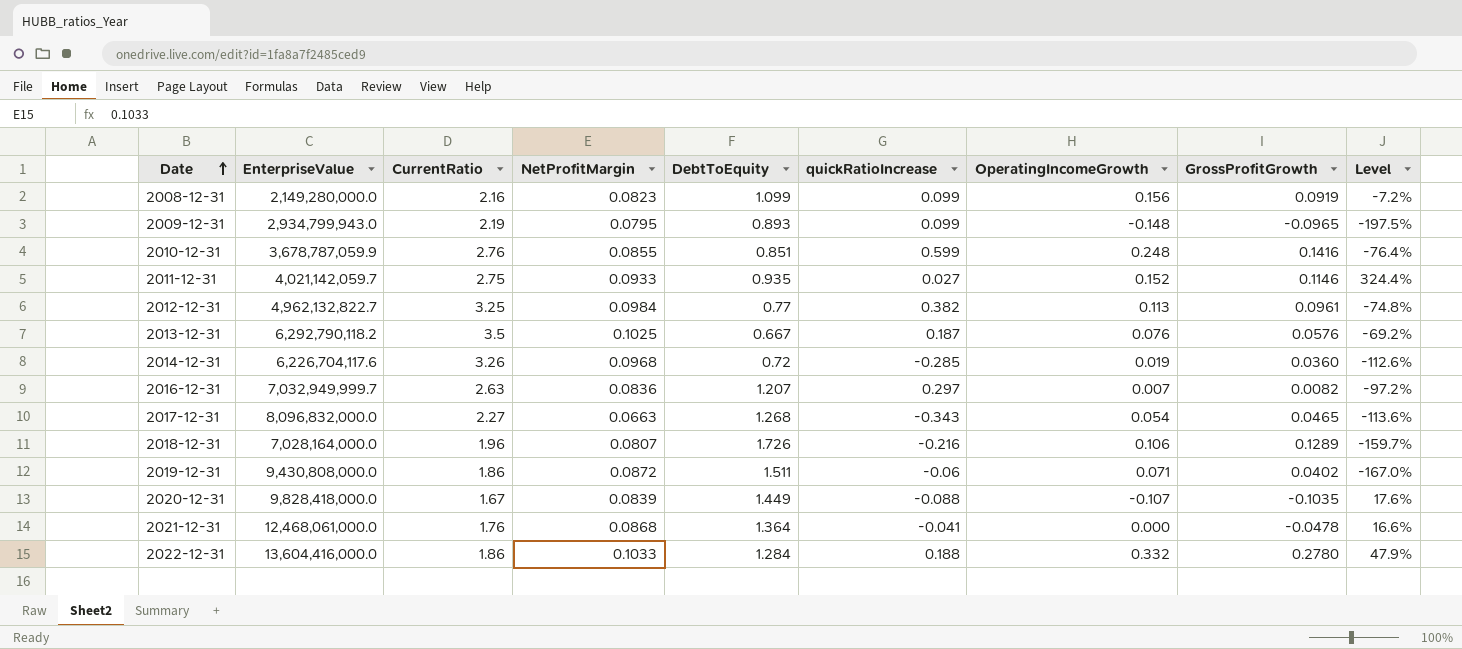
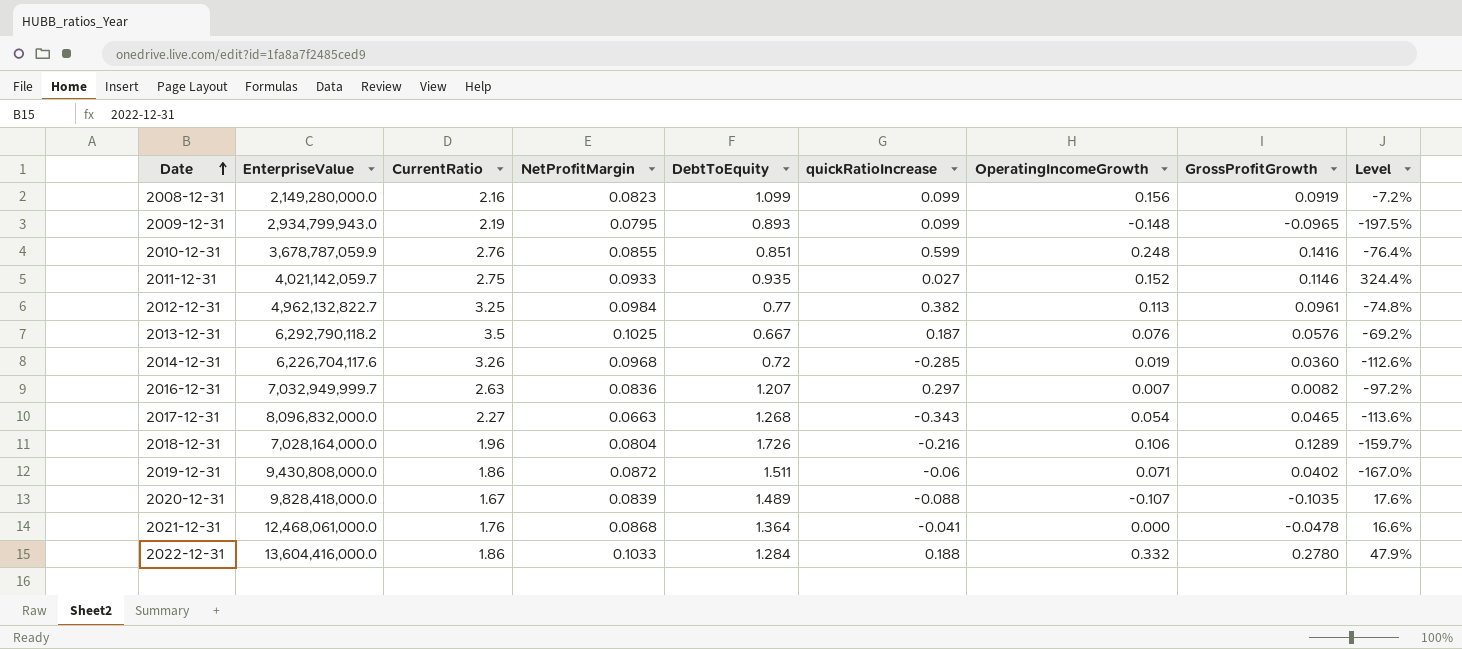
2018-12-31 | NetProfitMargin: 0.0807 -> 0.0804
2020-12-31 | DebtToEquity: 1.449 -> 1.489

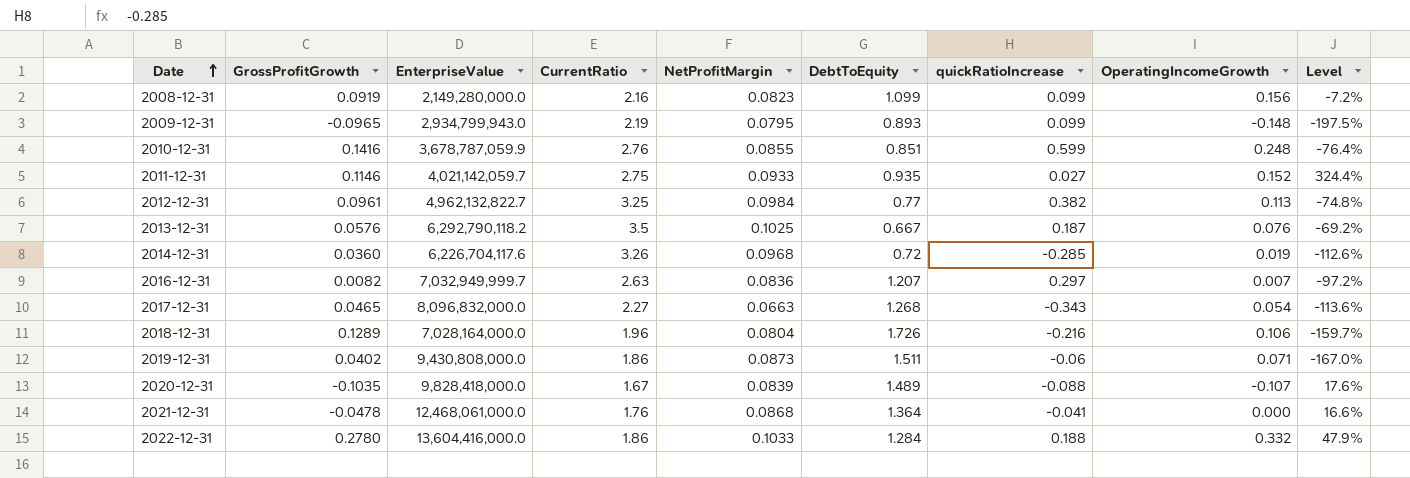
column GrossProfitGrowth | position: 8 -> 2
2019-12-31 | NetProfitMargin: 0.0872 -> 0.0873

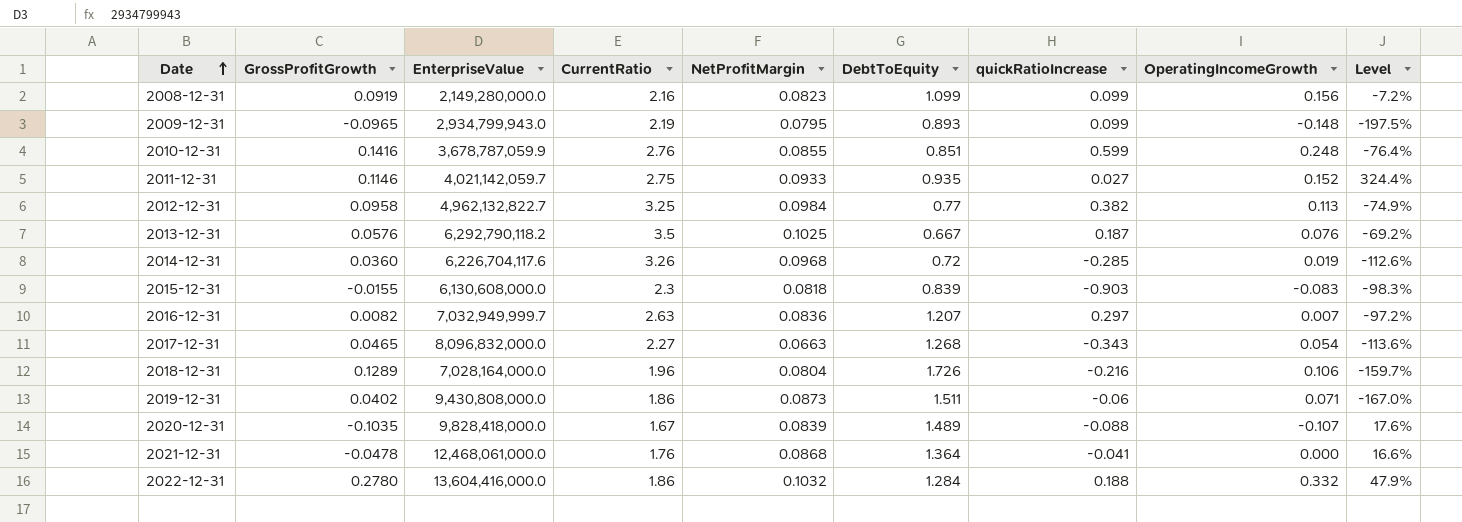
2012-12-31 | GrossProfitGrowth: 0.0961 -> 0.0958
2012-12-31 | Level: -74.8% -> -74.9%
row 2015-12-31: none -> -0.0155 | 6,130,608,000.0 | 2.3 | 0.0818 | 0.839 | -0.903 | -0.083 | -98.3%
2022-12-31 | NetProfitMargin: 0.1033 -> 0.1032

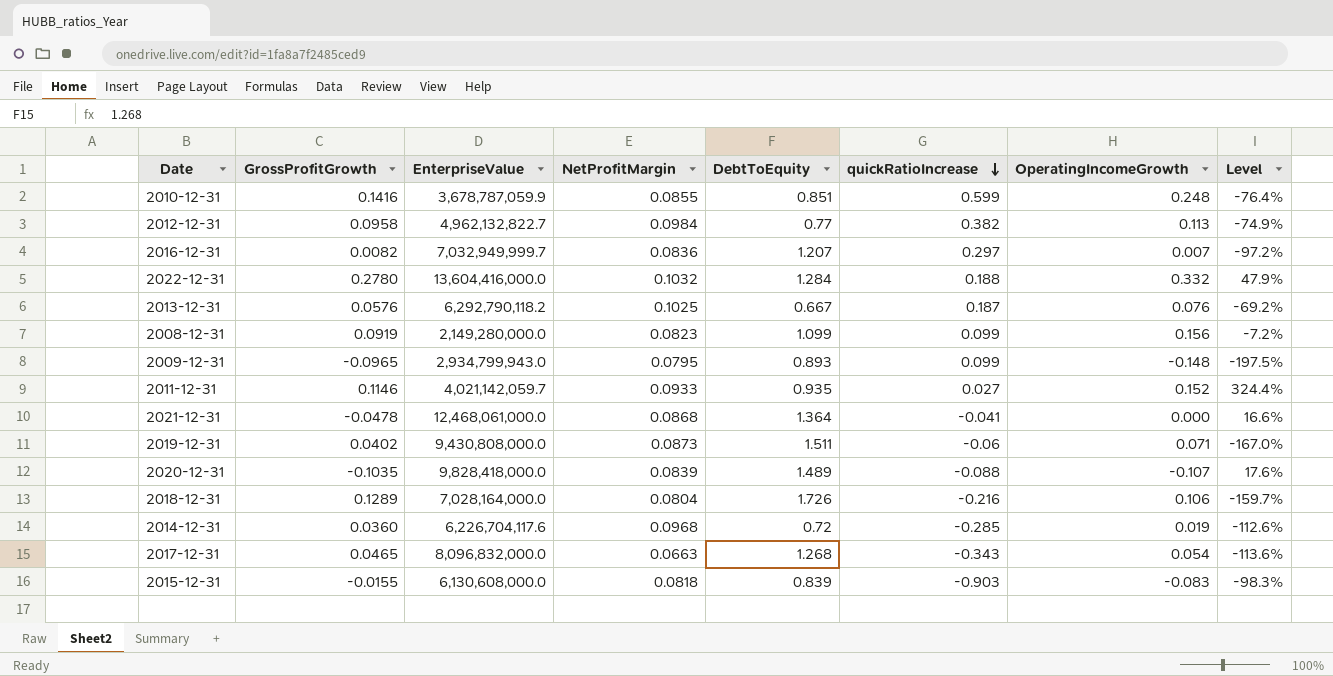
row order: Date ascending -> quickRatioIncrease descending
column CurrentRatio | position: 4 -> none

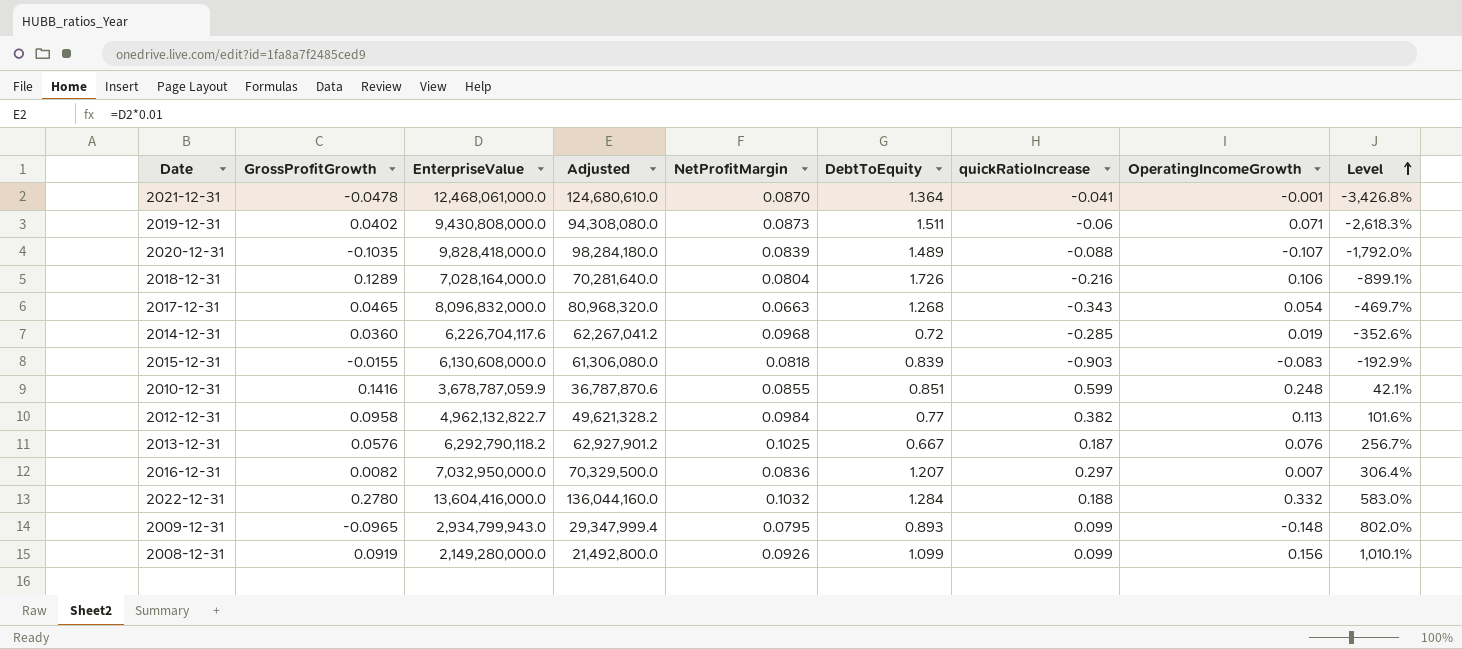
row order: quickRatioIncrease descending -> Level ascending
column Adjusted | formula: none -> [EnterpriseValue] * 0.01
column Level | formula: ([GrossProfitGrowth] - [quickRatioIncrease]) / [quickRatioIncrease] -> ([DebtToEquity] - [quickRatioIncrease]) / [quickRatioIncrease]
row 2011-12-31: 0.1146 | 4,021,142,059.7 | 0.0933 | 0.935 | 0.027 | 0.152 | 324.4% -> none
2021-12-31 | NetProfitMargin: 0.0868 -> 0.0870
2021-12-31 | OperatingIncomeGrowth: 0.000 -> -0.001
2016-12-31 | EnterpriseValue: 7,032,949,999.7 -> 7,032,950,000.0
2008-12-31 | NetProfitMargin: 0.0823 -> 0.0926

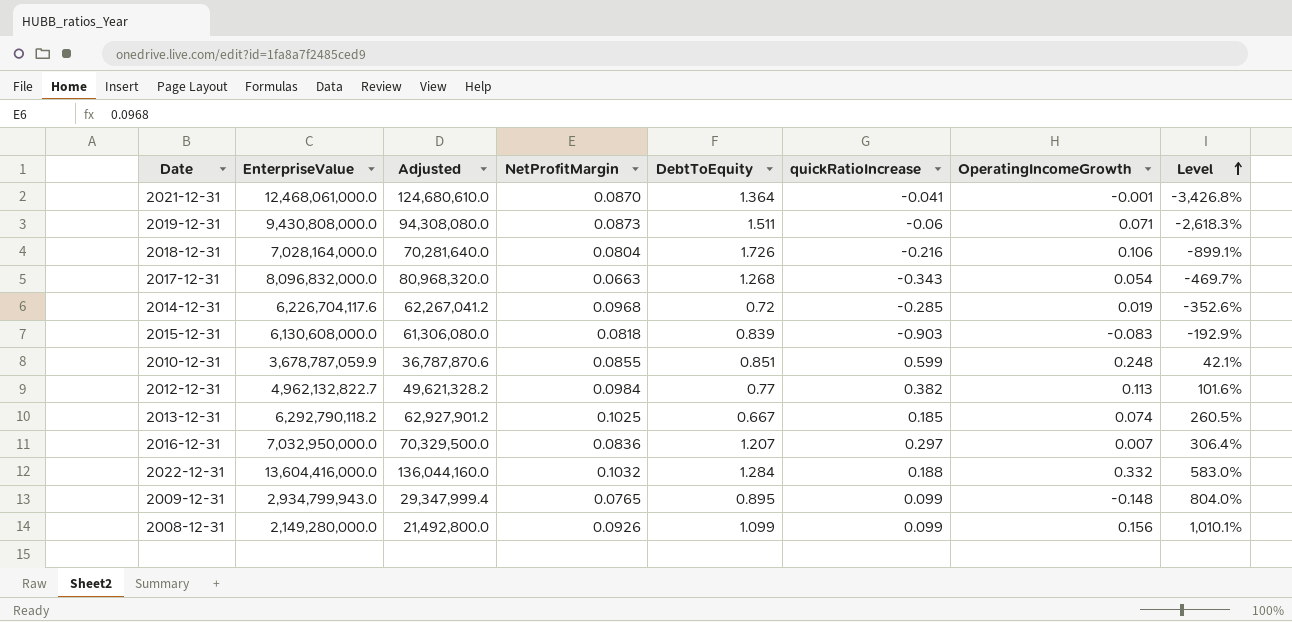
column GrossProfitGrowth | position: 2 -> none
row 2020-12-31: -0.1035 | 9,828,418,000.0 | 98,284,180.0 | 0.0839 | 1.489 | -0.088 | -0.107 | -1,792.0% -> none
2013-12-31 | quickRatioIncrease: 0.187 -> 0.185
2013-12-31 | OperatingIncomeGrowth: 0.076 -> 0.074
2013-12-31 | Level: 256.7% -> 260.5%
2009-12-31 | NetProfitMargin: 0.0795 -> 0.0765
2009-12-31 | DebtToEquity: 0.893 -> 0.895
2009-12-31 | Level: 802.0% -> 804.0%

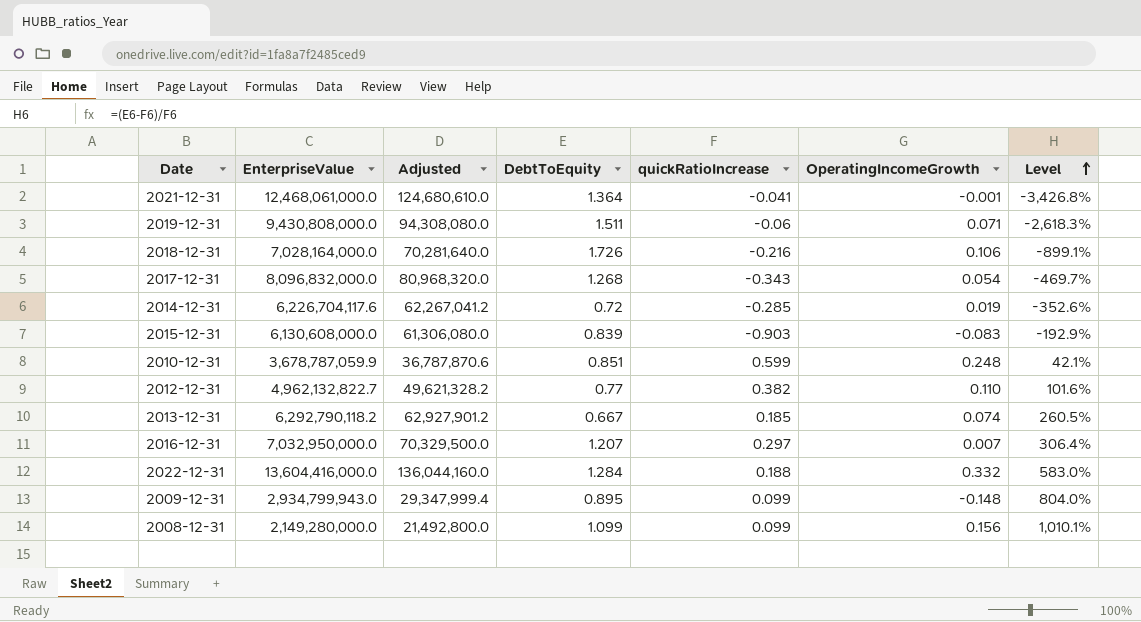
column NetProfitMargin | position: 4 -> none
2012-12-31 | OperatingIncomeGrowth: 0.113 -> 0.110

